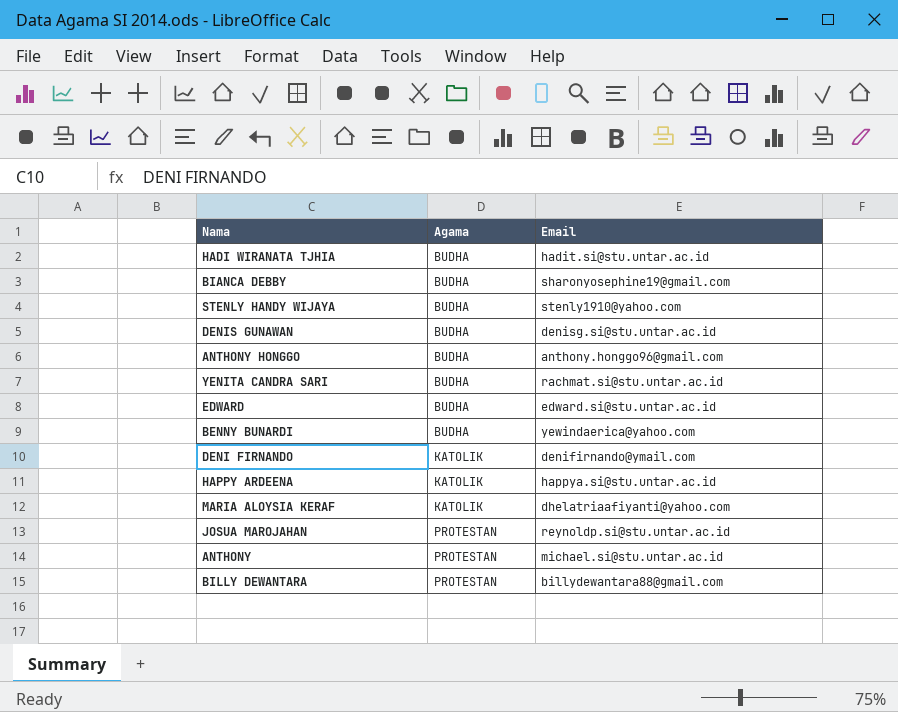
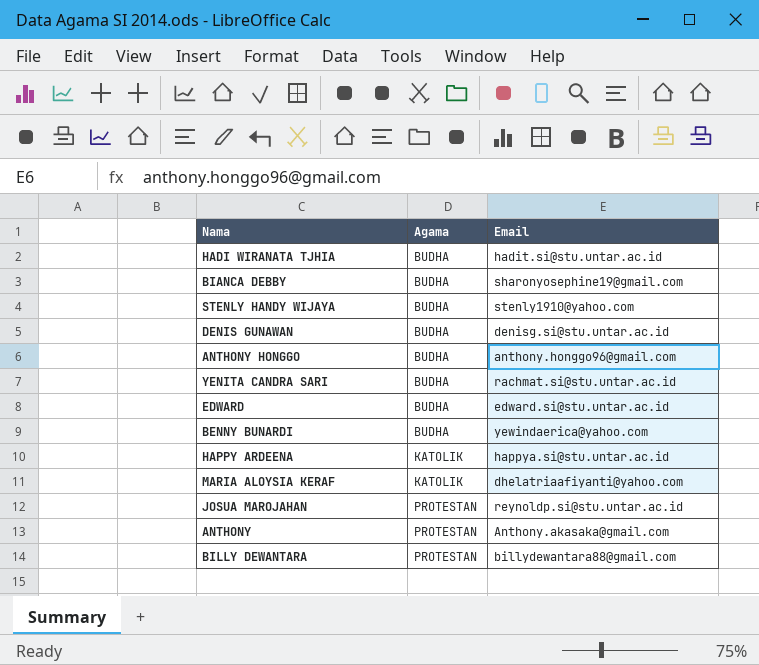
row DENI FIRNANDO: KATOLIK | denifirnando@ymail.com -> none
ANTHONY | Email: michael.si@stu.untar.ac.id -> Anthony.akasaka@gmail.com

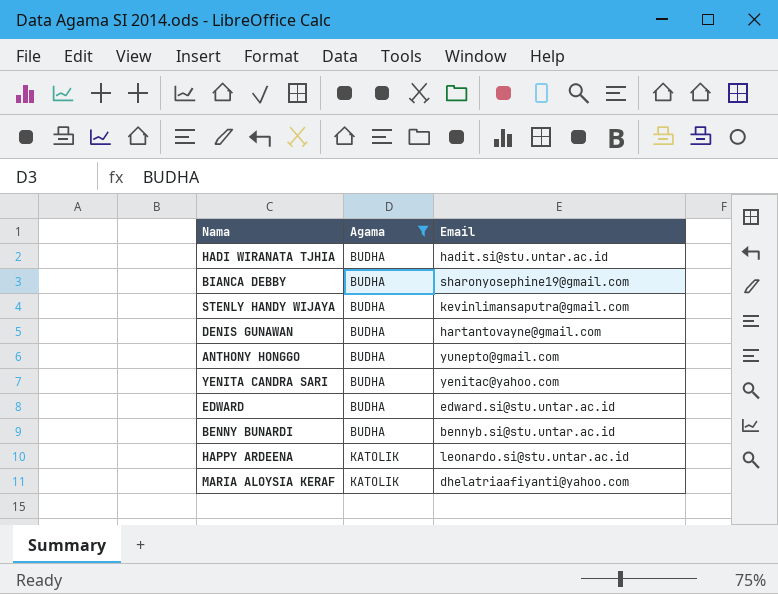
filter: none -> Agama != PROTESTAN
STENLY HANDY WIJAYA | Email: stenly1910@yahoo.com -> kevinlimansaputra@gmail.com
DENIS GUNAWAN | Email: denisg.si@stu.untar.ac.id -> hartantovayne@gmail.com
ANTHONY HONGGO | Email: anthony.honggo96@gmail.com -> yunepto@gmail.com
YENITA CANDRA SARI | Email: rachmat.si@stu.untar.ac.id -> yenitac@yahoo.com
BENNY BUNARDI | Email: yewindaerica@yahoo.com -> bennyb.si@stu.untar.ac.id
HAPPY ARDEENA | Email: happya.si@stu.untar.ac.id -> leonardo.si@stu.untar.ac.id

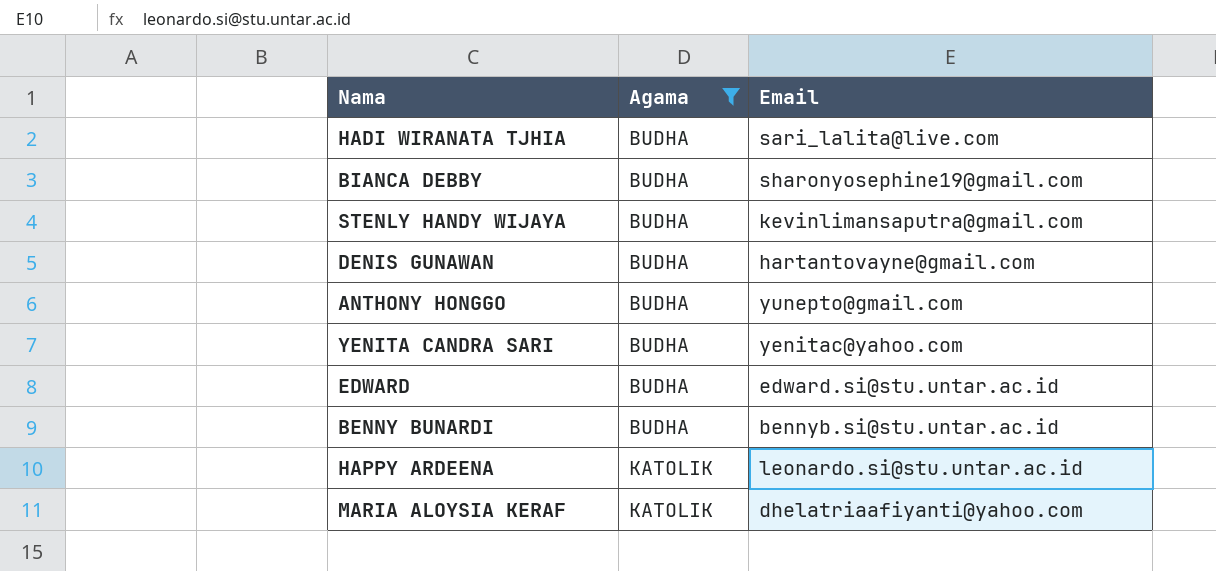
HADI WIRANATA TJHIA | Email: hadit.si@stu.untar.ac.id -> sari_lalita@live.com

